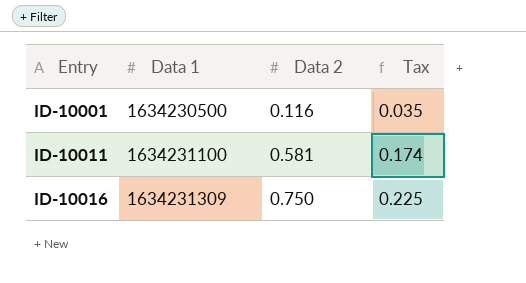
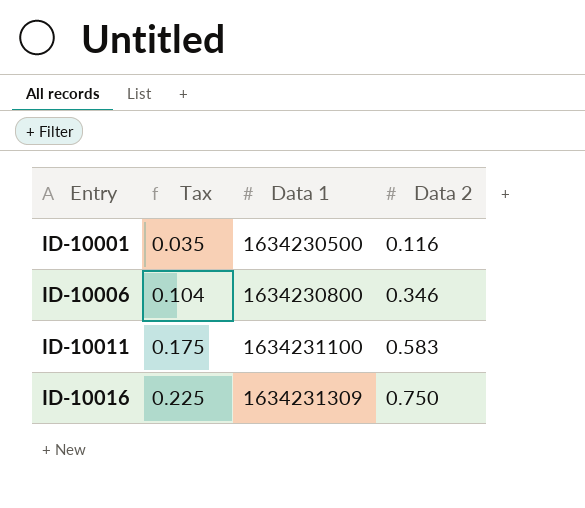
column Tax | position: 4 -> 2
row ID-10006: none -> 0.104 | 1634230800 | 0.346
ID-10011 | Tax: 0.174 -> 0.175
ID-10011 | Data 2: 0.581 -> 0.583

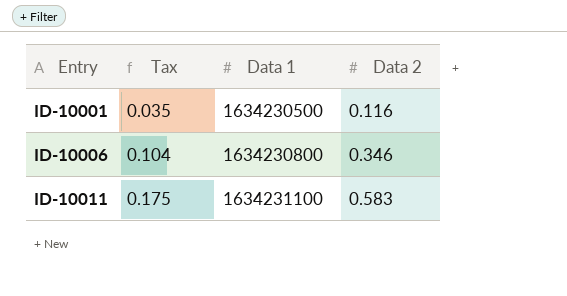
row ID-10016: 0.225 | 1634231309 | 0.750 -> none

